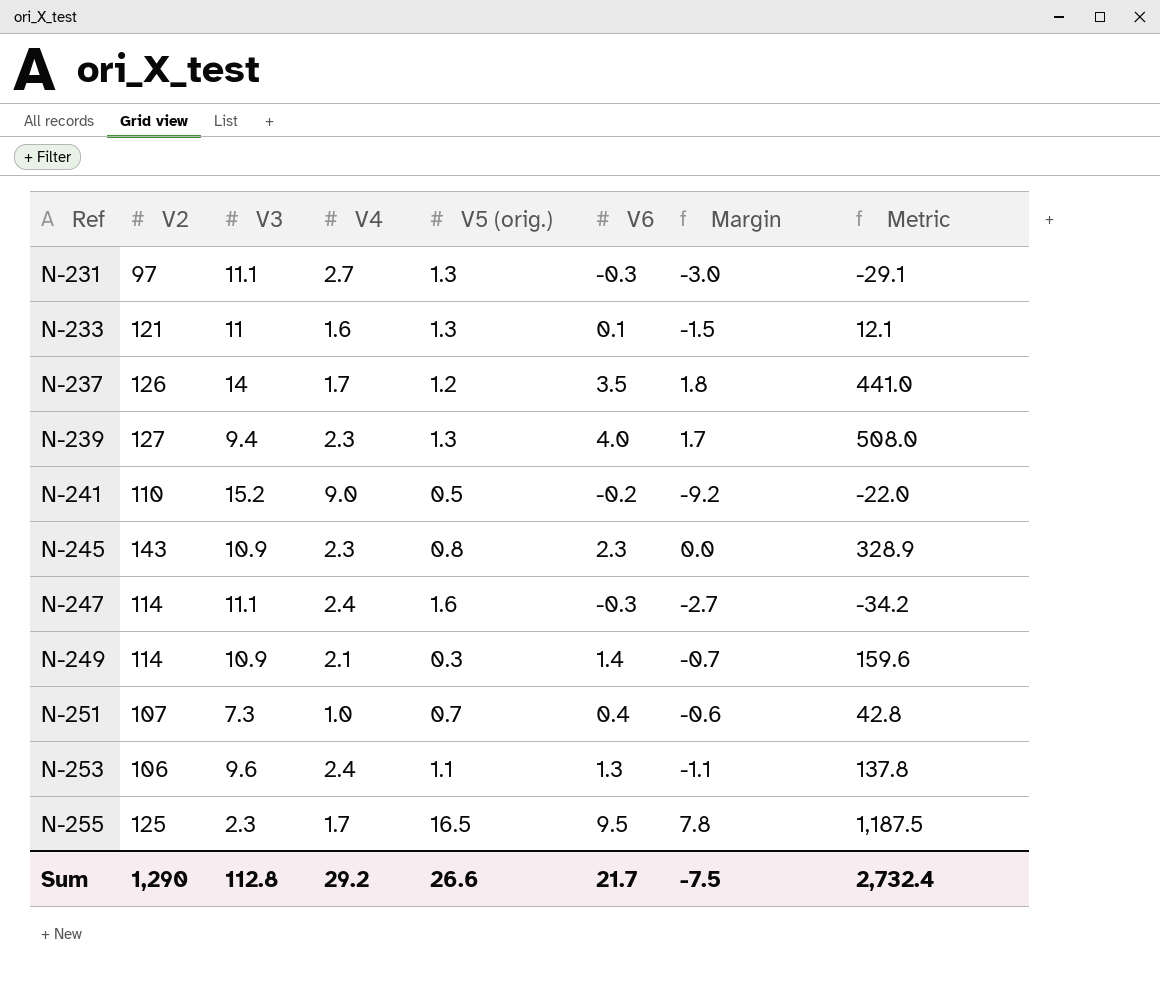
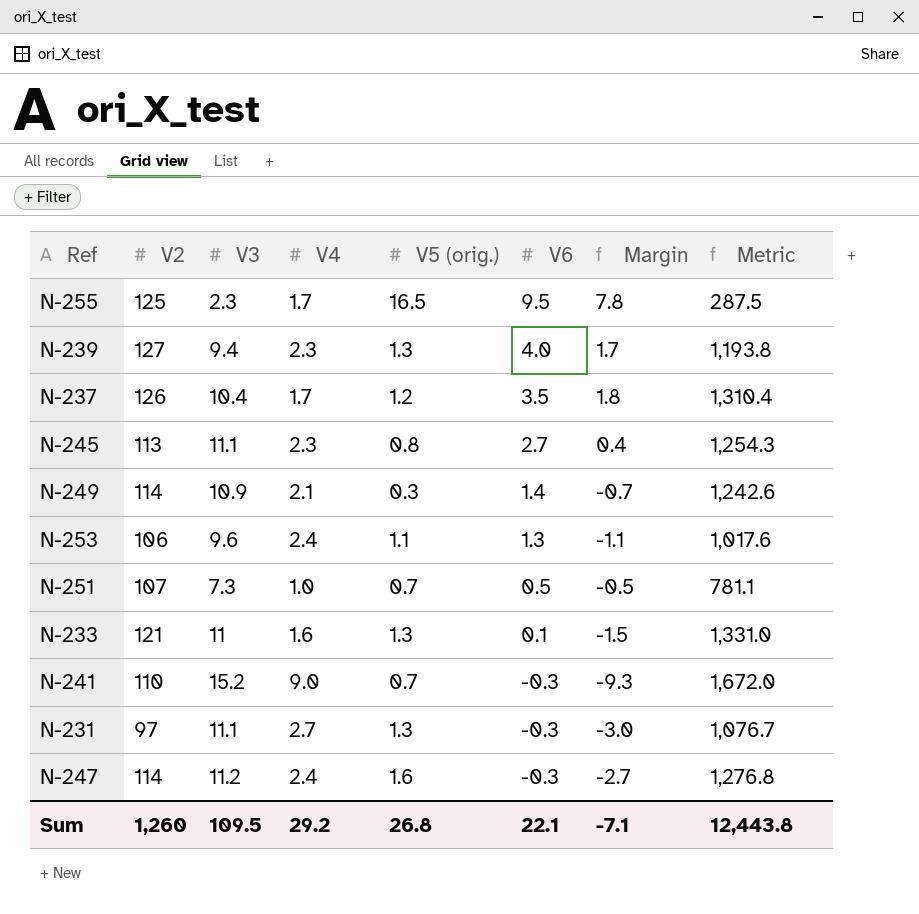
row order: Ref ascending -> V6 descending
column Metric | formula: [V2] * [V6] -> [V2] * [V3]
N-237 | V3: 14 -> 10.4
N-245 | V2: 143 -> 113
N-245 | V3: 10.9 -> 11.1
N-245 | V6: 2.3 -> 2.7
N-245 | Margin: 0.0 -> 0.4
N-251 | V6: 0.4 -> 0.5
N-251 | Margin: -0.6 -> -0.5
N-241 | V5 (orig.): 0.5 -> 0.7
N-241 | V6: -0.2 -> -0.3
N-241 | Margin: -9.2 -> -9.3
N-247 | V3: 11.1 -> 11.2
Sum | V2: 1,290 -> 1,260
Sum | V3: 112.8 -> 109.5
Sum | V5 (orig.): 26.6 -> 26.8
Sum | V6: 21.7 -> 22.1
Sum | Margin: -7.5 -> -7.1
Sum | Metric: 2,732.4 -> 12,443.8

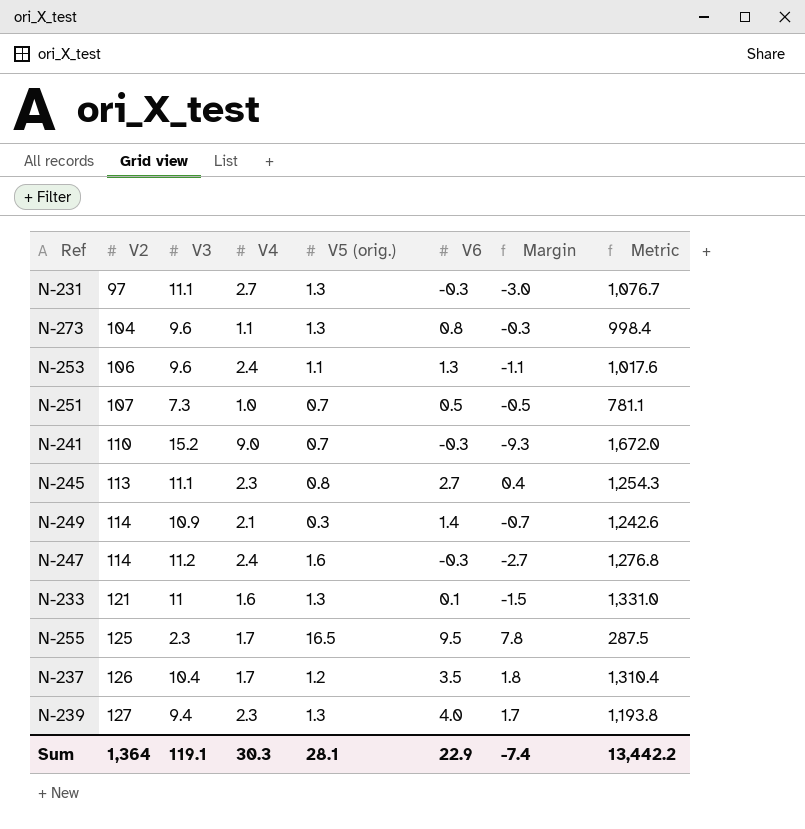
row order: V6 descending -> V2 ascending
row N-273: none -> 104 | 9.6 | 1.1 | 1.3 | 0.8 | -0.3 | 998.4
Sum | V2: 1,260 -> 1,364
Sum | V3: 109.5 -> 119.1
Sum | V4: 29.2 -> 30.3
Sum | V5 (orig.): 26.8 -> 28.1
Sum | V6: 22.1 -> 22.9
Sum | Margin: -7.1 -> -7.4
Sum | Metric: 12,443.8 -> 13,442.2

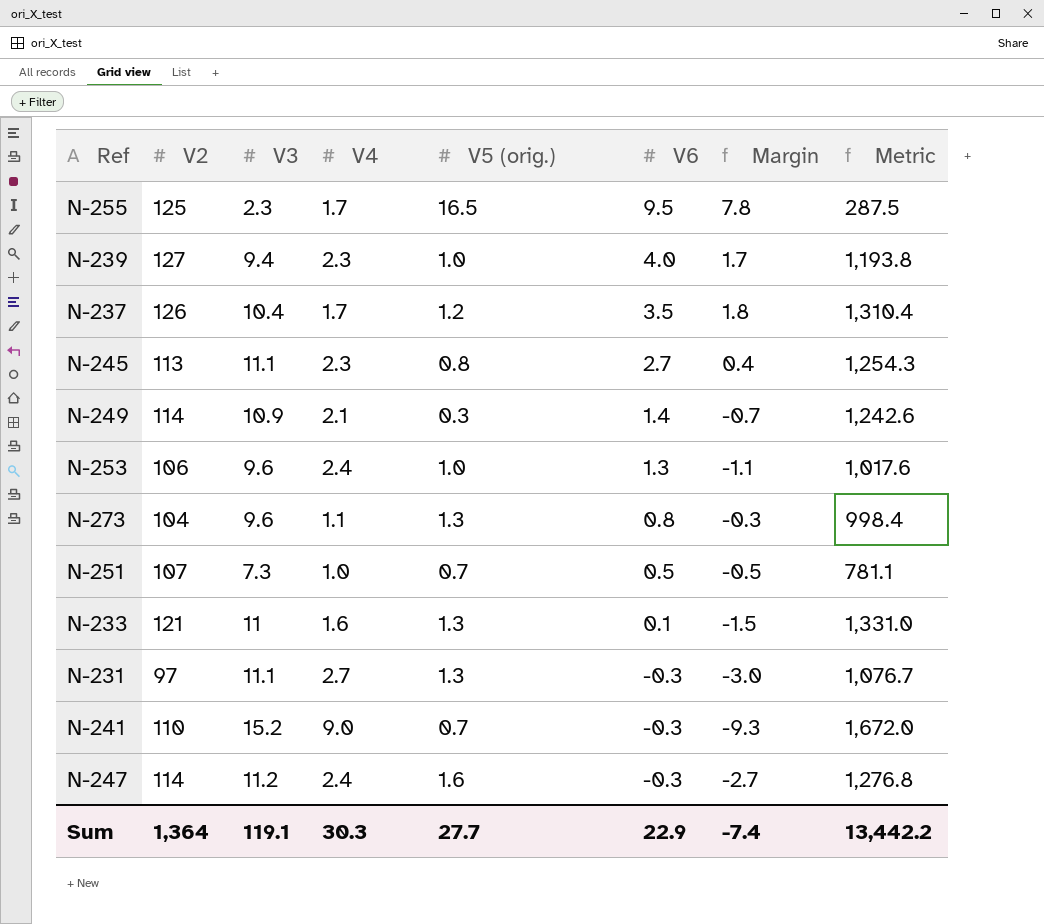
row order: V2 ascending -> V6 descending
N-239 | V5 (orig.): 1.3 -> 1.0
N-253 | V5 (orig.): 1.1 -> 1.0
Sum | V5 (orig.): 28.1 -> 27.7

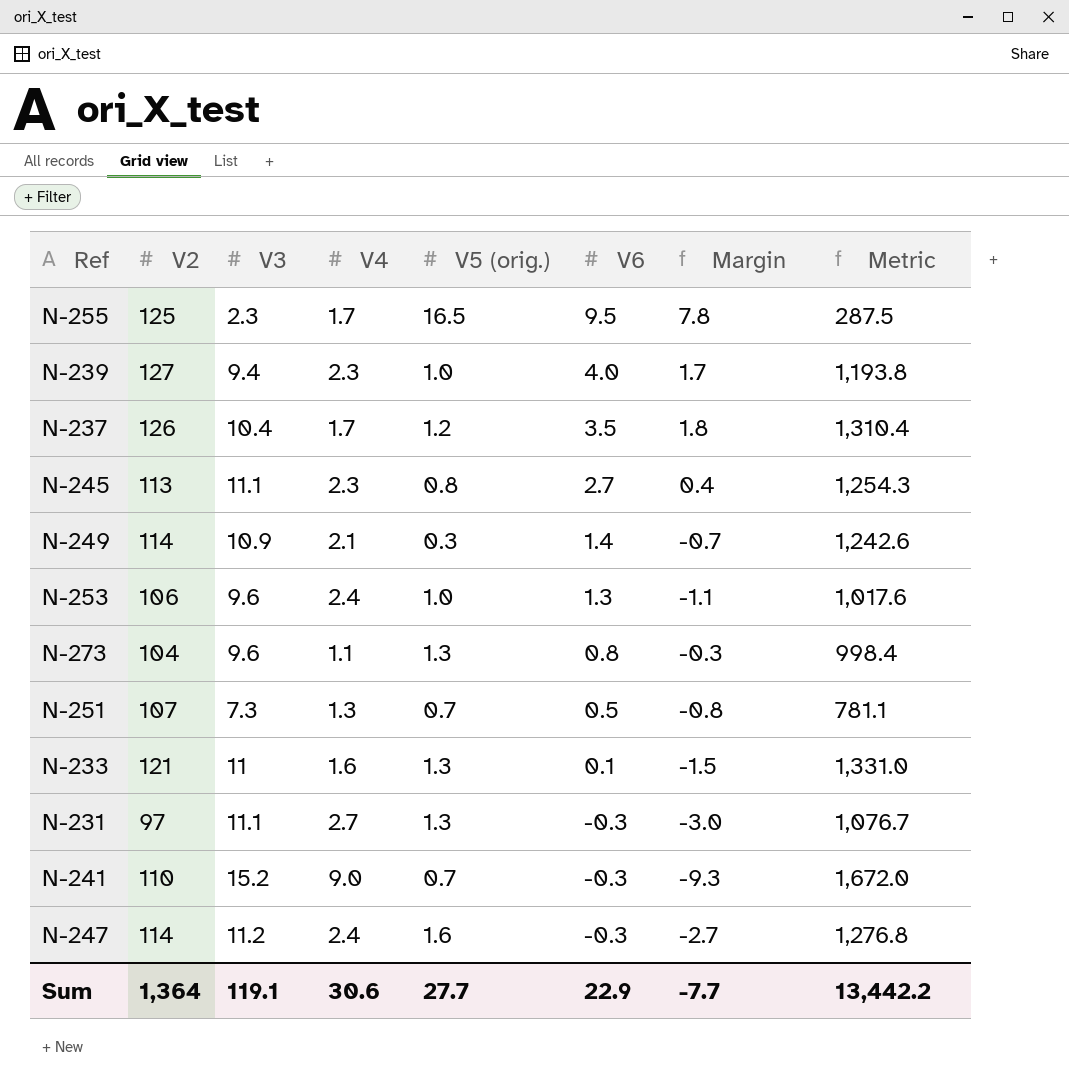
N-251 | V4: 1.0 -> 1.3
N-251 | Margin: -0.5 -> -0.8
Sum | V4: 30.3 -> 30.6
Sum | Margin: -7.4 -> -7.7

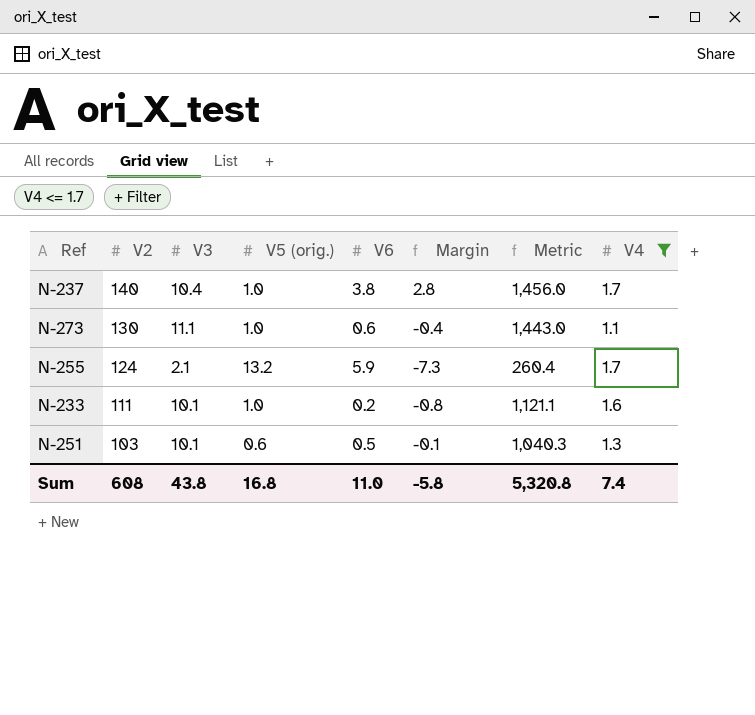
filter: none -> V4 <= 1.7
row order: V6 descending -> V2 descending
column Margin | formula: [V6] - [V4] -> [V6] - [V5 (orig.)]
column V4 | position: 4 -> 8
N-237 | V2: 126 -> 140
N-237 | V5 (orig.): 1.2 -> 1.0
N-237 | V6: 3.5 -> 3.8
N-237 | Metric: 1,310.4 -> 1,456.0
N-273 | V2: 104 -> 130
N-273 | V3: 9.6 -> 11.1
N-273 | V5 (orig.): 1.3 -> 1.0
N-273 | V6: 0.8 -> 0.6
N-273 | Metric: 998.4 -> 1,443.0
N-255 | V2: 125 -> 124
N-255 | V3: 2.3 -> 2.1
N-255 | V5 (orig.): 16.5 -> 13.2
N-255 | V6: 9.5 -> 5.9
N-255 | Metric: 287.5 -> 260.4
N-233 | V2: 121 -> 111
N-233 | V3: 11 -> 10.1
N-233 | V5 (orig.): 1.3 -> 1.0
N-233 | V6: 0.1 -> 0.2
N-233 | Metric: 1,331.0 -> 1,121.1
N-251 | V2: 107 -> 103
N-251 | V3: 7.3 -> 10.1
N-251 | V5 (orig.): 0.7 -> 0.6
N-251 | Metric: 781.1 -> 1,040.3
Sum | V2: 1,364 -> 608
Sum | V3: 119.1 -> 43.8
Sum | V5 (orig.): 27.7 -> 16.8
Sum | V6: 22.9 -> 11.0
Sum | Margin: -7.7 -> -5.8
Sum | Metric: 13,442.2 -> 5,320.8
Sum | V4: 30.6 -> 7.4

